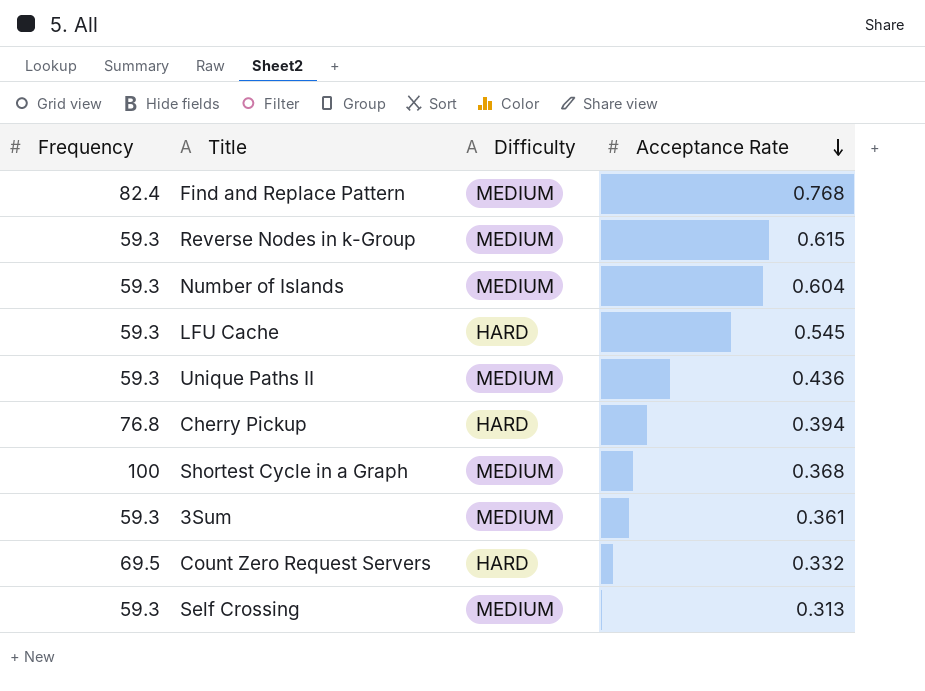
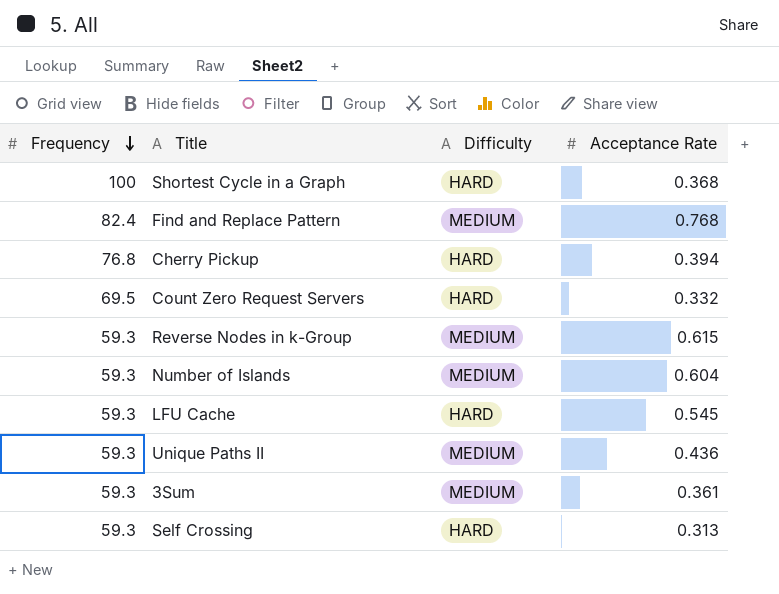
row order: Acceptance Rate descending -> Frequency descending
Shortest Cycle in a Graph | Difficulty: MEDIUM -> HARD
Self Crossing | Difficulty: MEDIUM -> HARD

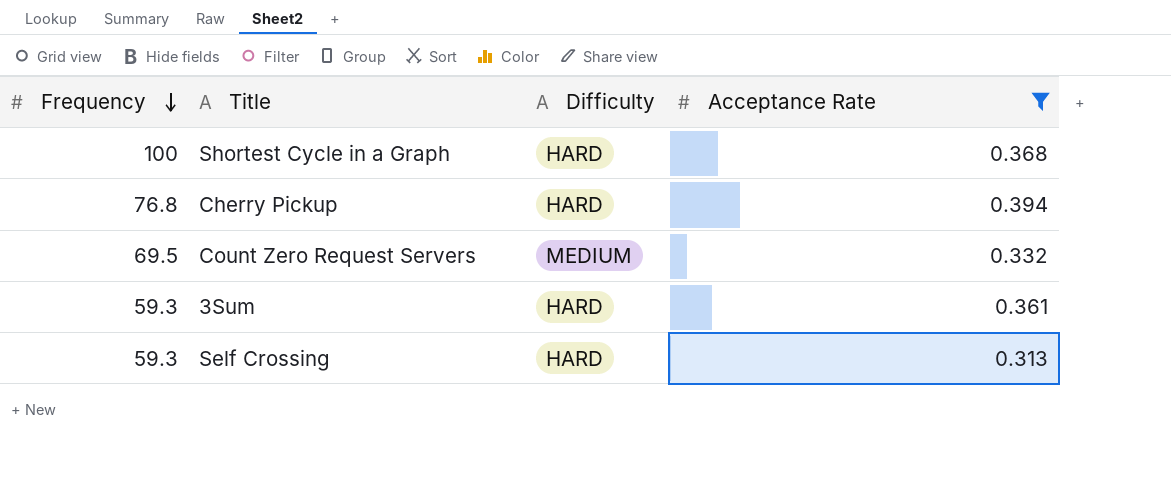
filter: none -> Acceptance Rate <= 0.394
Count Zero Request Servers | Difficulty: HARD -> MEDIUM
3Sum | Difficulty: MEDIUM -> HARD

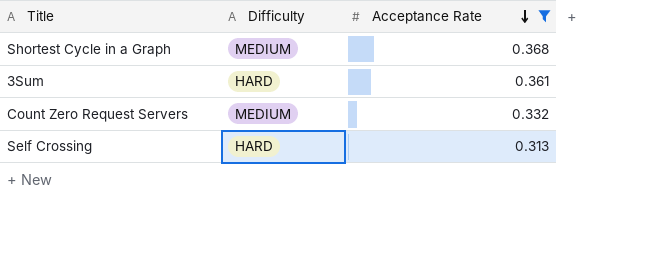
row order: Frequency descending -> Acceptance Rate descending
column Frequency | position: 1 -> none
row Cherry Pickup: 76.8 | HARD | 0.394 -> none
Shortest Cycle in a Graph | Difficulty: HARD -> MEDIUM

